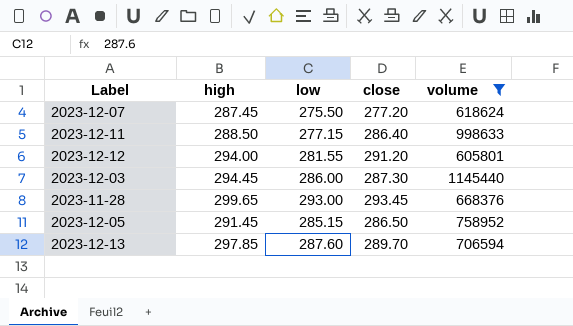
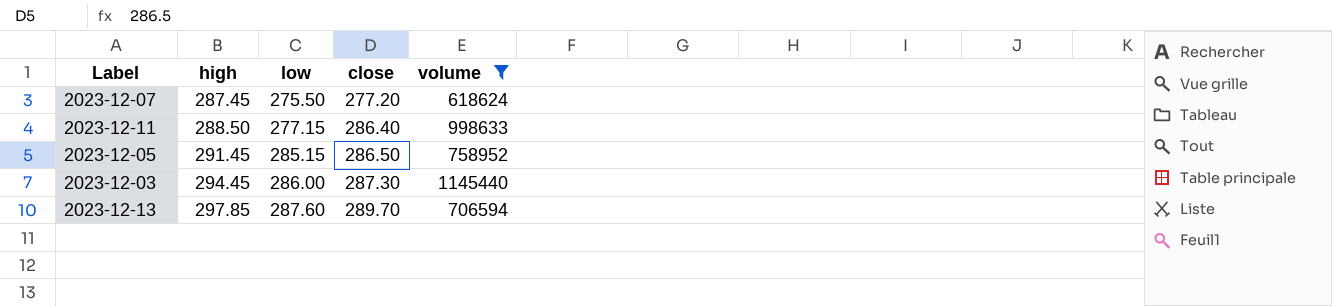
row order: none -> high ascending
row 2023-12-12: 294.00 | 281.55 | 291.20 | 605801 -> none
row 2023-11-28: 299.65 | 293.00 | 293.45 | 668376 -> none

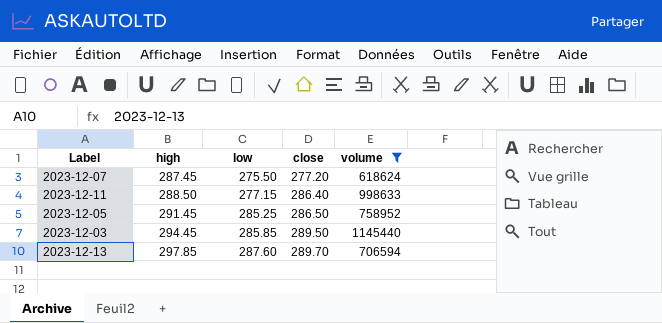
2023-12-05 | low: 285.15 -> 285.25
2023-12-03 | low: 286.00 -> 285.85
2023-12-03 | close: 287.30 -> 289.50

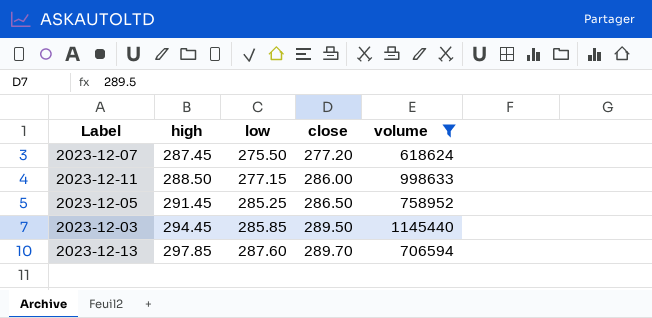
2023-12-11 | close: 286.40 -> 286.00

